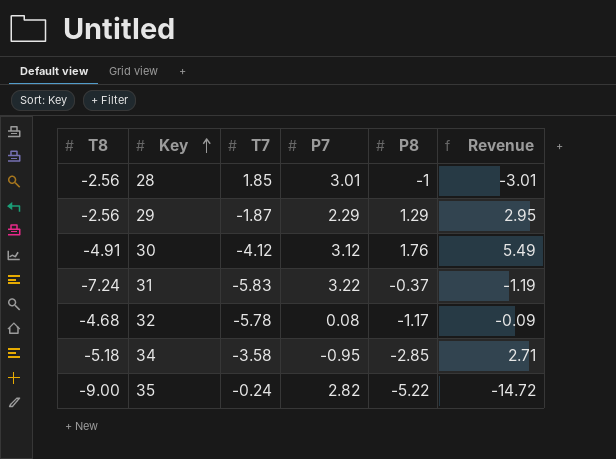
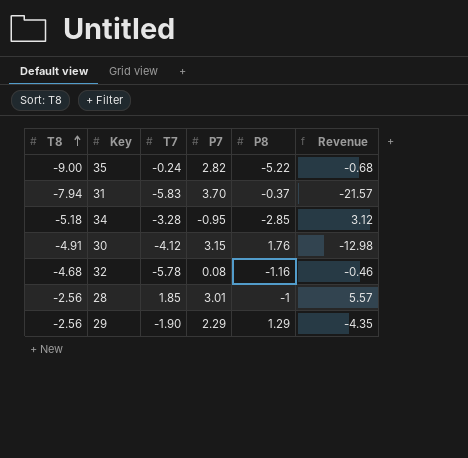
row order: Key ascending -> T8 ascending
column Revenue | formula: [P7] * [P8] -> [T7] * [P7]
31 | T8: -7.24 -> -7.94
31 | P7: 3.22 -> 3.70
34 | T7: -3.58 -> -3.28
30 | P7: 3.12 -> 3.15
32 | P8: -1.17 -> -1.16
29 | T7: -1.87 -> -1.90

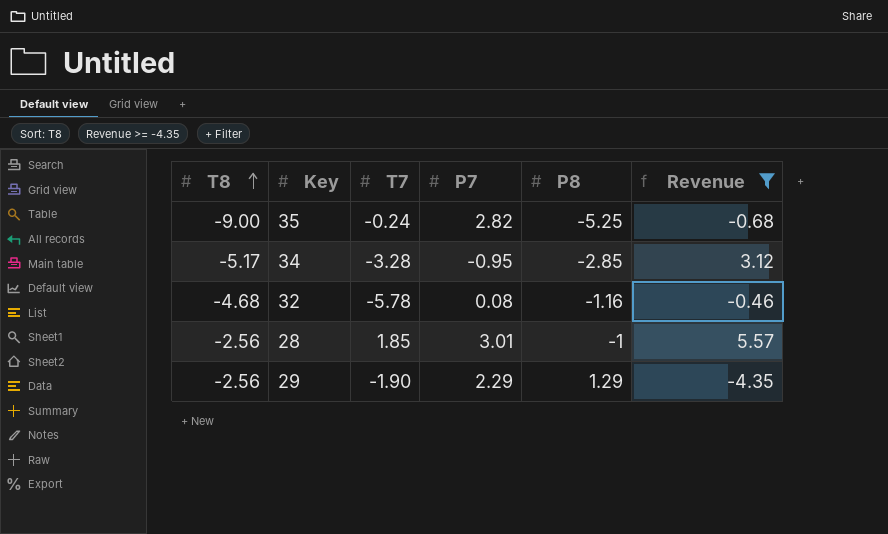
filter: none -> Revenue >= -4.35
35 | P8: -5.22 -> -5.25
34 | T8: -5.18 -> -5.17

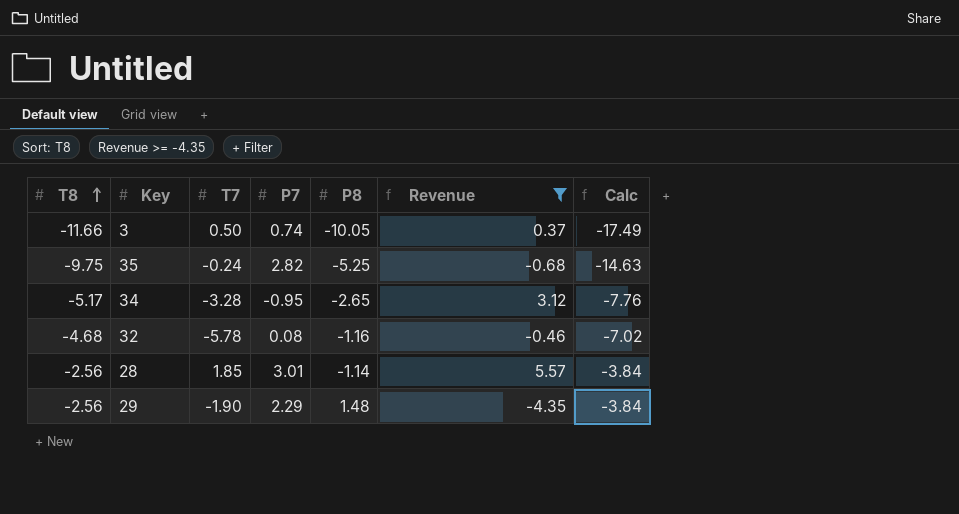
column Calc | formula: none -> [T8] * 1.5
row 3: none -> -11.66 | 0.50 | 0.74 | -10.05 | 0.37 | -17.49
35 | T8: -9.00 -> -9.75
34 | P8: -2.85 -> -2.65
28 | P8: -1 -> -1.14
29 | P8: 1.29 -> 1.48

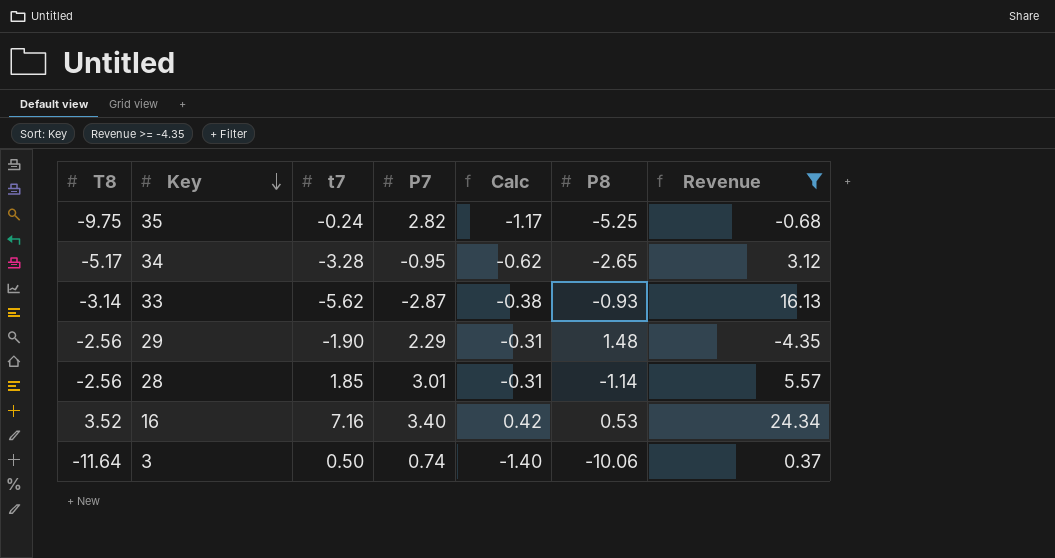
row order: T8 ascending -> Key descending
column name: T7 -> t7
column Calc | formula: [T8] * 1.5 -> [T8] * 0.12
column Calc | position: 7 -> 5
row 32: -4.68 | -5.78 | 0.08 | -1.16 | -0.46 | -7.02 -> none
row 33: none -> -3.14 | -5.62 | -2.87 | -0.38 | -0.93 | 16.13
row 16: none -> 3.52 | 7.16 | 3.40 | 0.42 | 0.53 | 24.34
3 | T8: -11.66 -> -11.64
3 | P8: -10.05 -> -10.06

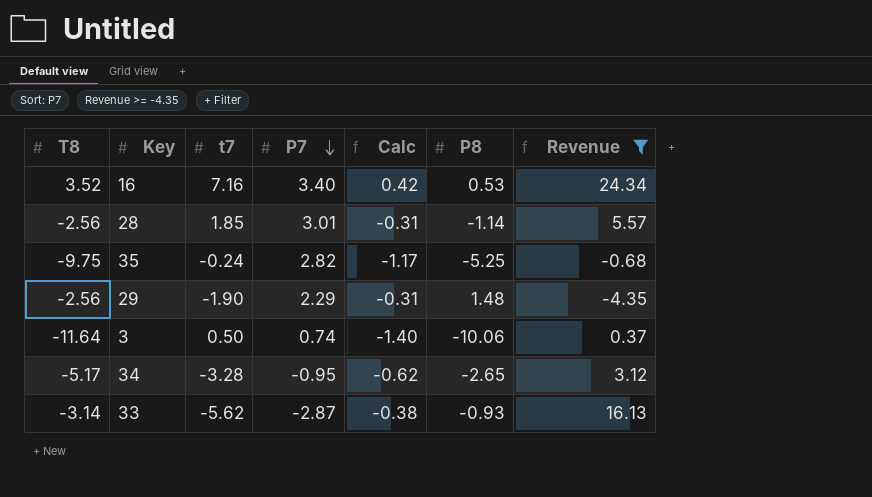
row order: Key descending -> P7 descending

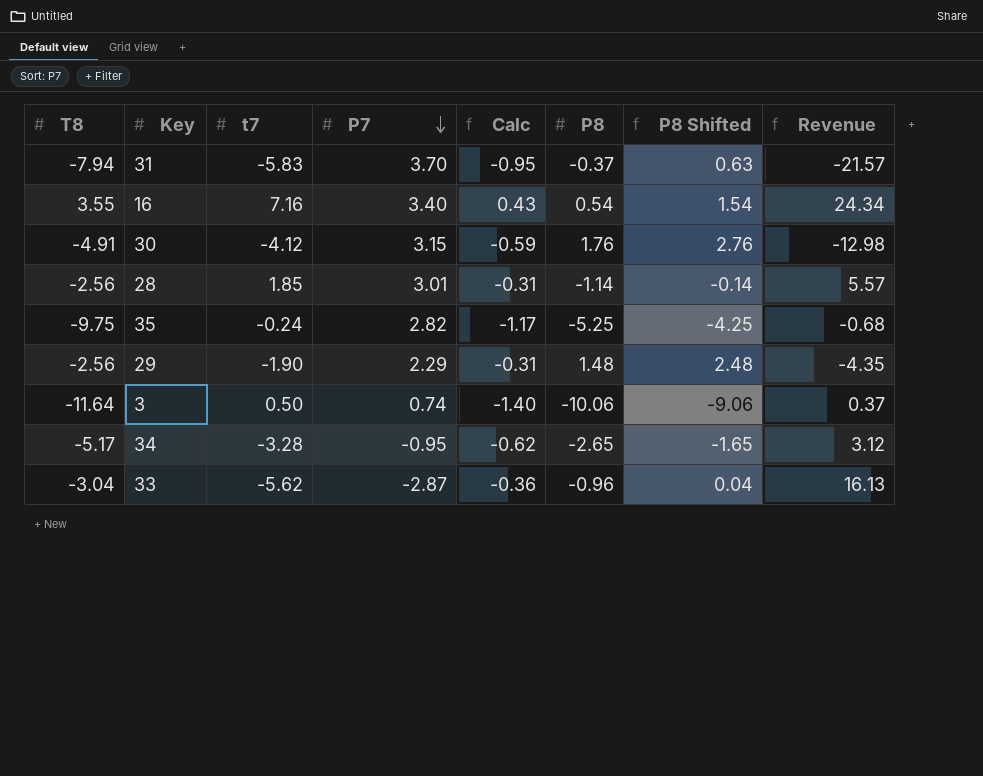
filter: Revenue >= -4.35 -> none
column P8 Shifted | formula: none -> [P8] + 1
16 | T8: 3.52 -> 3.55
16 | Calc: 0.42 -> 0.43
16 | P8: 0.53 -> 0.54
33 | T8: -3.14 -> -3.04
33 | Calc: -0.38 -> -0.36
33 | P8: -0.93 -> -0.96

